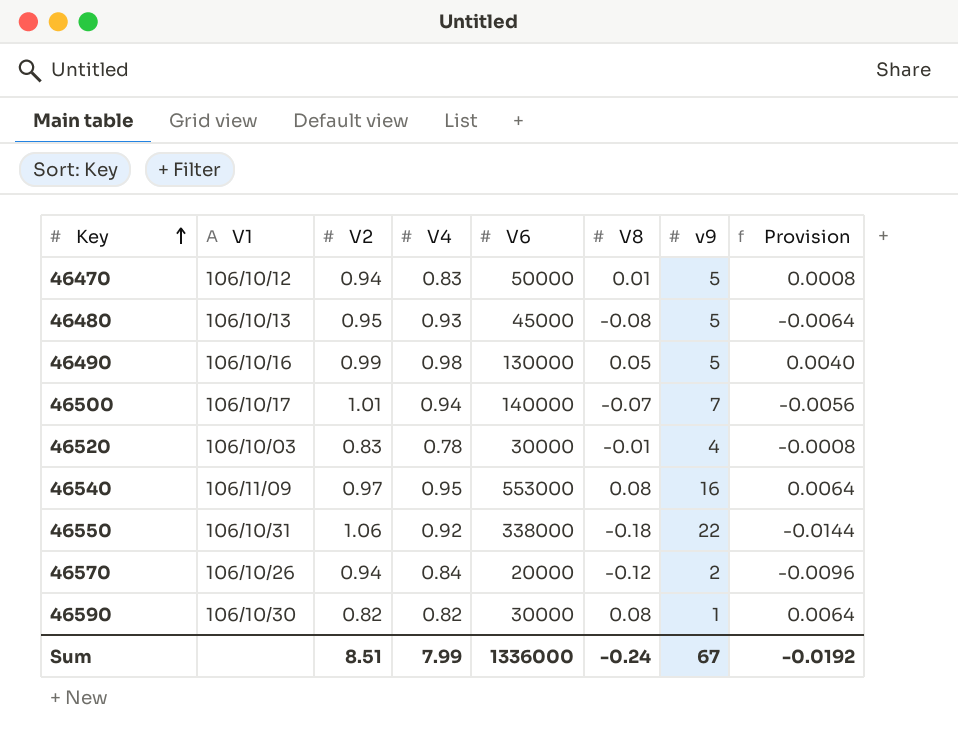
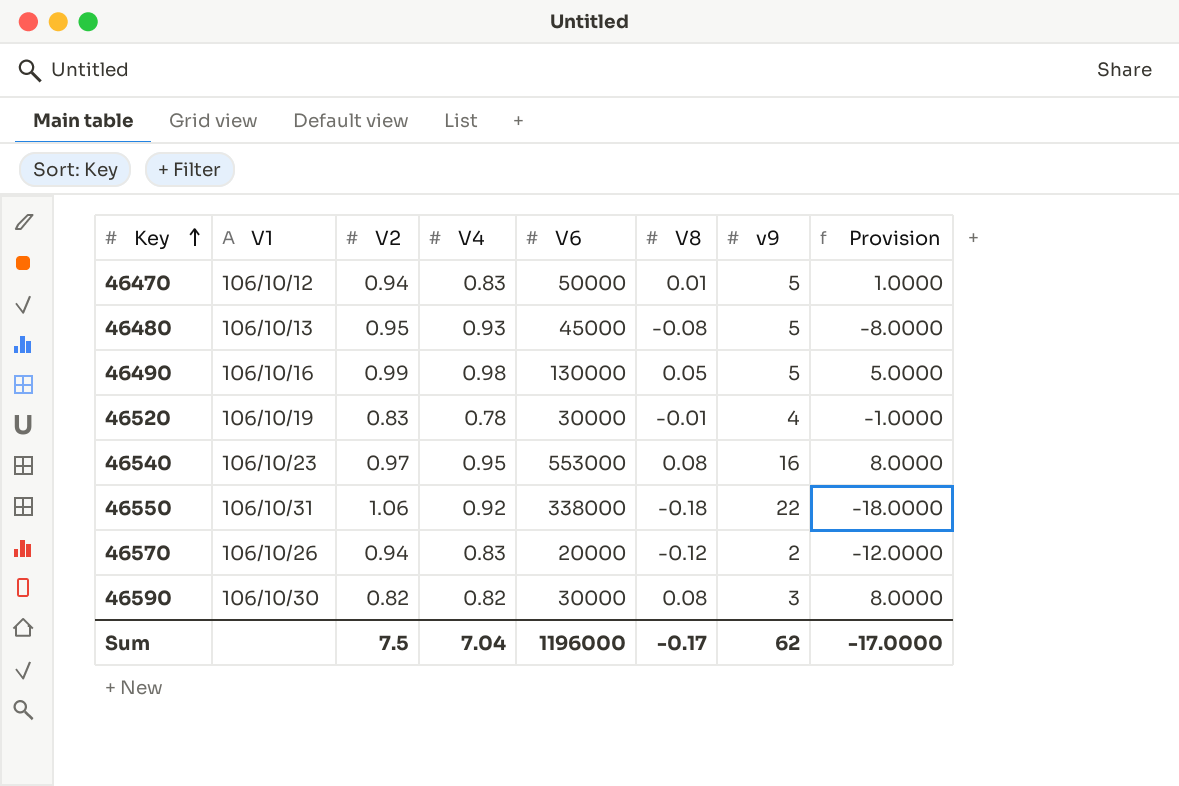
column Provision | formula: [V8] * 0.08 -> [V8] * 100
row 46500: 106/10/17 | 1.01 | 0.94 | 140000 | -0.07 | 7 | -0.0056 -> none
46520 | V1: 106/10/03 -> 106/10/19
46540 | V1: 106/11/09 -> 106/10/23
46570 | V4: 0.84 -> 0.83
46590 | v9: 1 -> 3
Sum | V2: 8.51 -> 7.5
Sum | V4: 7.99 -> 7.04
Sum | V6: 1336000 -> 1196000
Sum | V8: -0.24 -> -0.17
Sum | v9: 67 -> 62
Sum | Provision: -0.0192 -> -17.0000

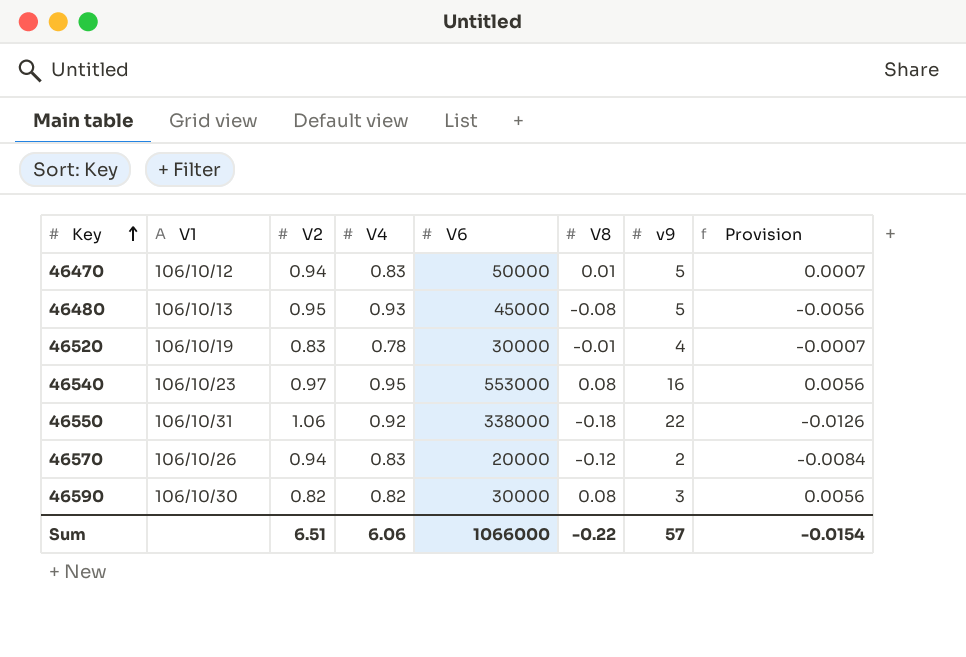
column Provision | formula: [V8] * 100 -> [V8] * 0.07
row 46490: 106/10/16 | 0.99 | 0.98 | 130000 | 0.05 | 5 | 5.0000 -> none
Sum | V2: 7.5 -> 6.51
Sum | V4: 7.04 -> 6.06
Sum | V6: 1196000 -> 1066000
Sum | V8: -0.17 -> -0.22
Sum | v9: 62 -> 57
Sum | Provision: -17.0000 -> -0.0154

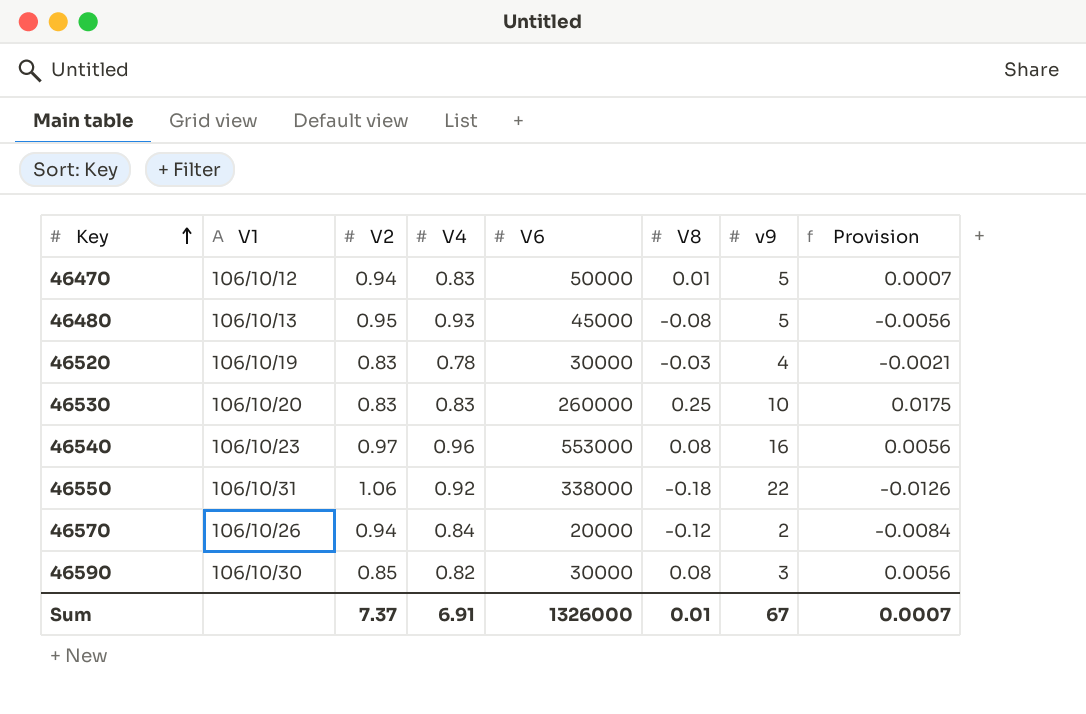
46520 | V8: -0.01 -> -0.03
46520 | Provision: -0.0007 -> -0.0021
row 46530: none -> 106/10/20 | 0.83 | 0.83 | 260000 | 0.25 | 10 | 0.0175
46540 | V4: 0.95 -> 0.96
46570 | V4: 0.83 -> 0.84
46590 | V2: 0.82 -> 0.85
Sum | V2: 6.51 -> 7.37
Sum | V4: 6.06 -> 6.91
Sum | V6: 1066000 -> 1326000
Sum | V8: -0.22 -> 0.01
Sum | v9: 57 -> 67
Sum | Provision: -0.0154 -> 0.0007

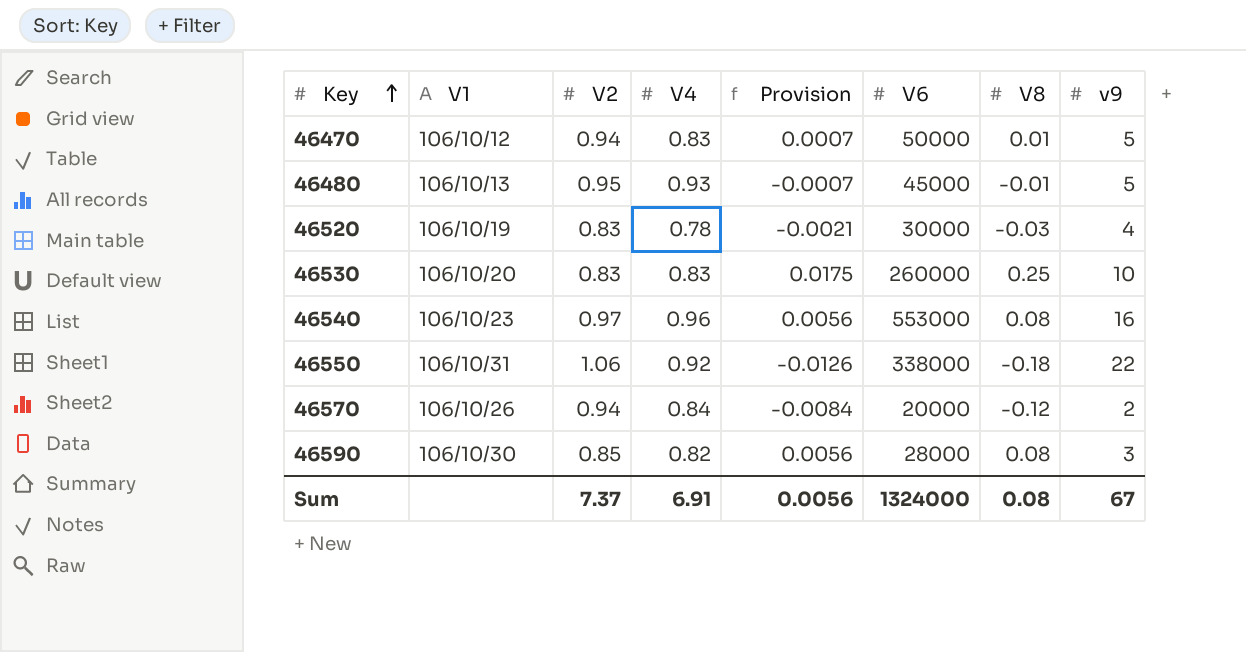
column Provision | position: 8 -> 5
46480 | Provision: -0.0056 -> -0.0007
46480 | V8: -0.08 -> -0.01
46590 | V6: 30000 -> 28000
Sum | Provision: 0.0007 -> 0.0056
Sum | V6: 1326000 -> 1324000
Sum | V8: 0.01 -> 0.08

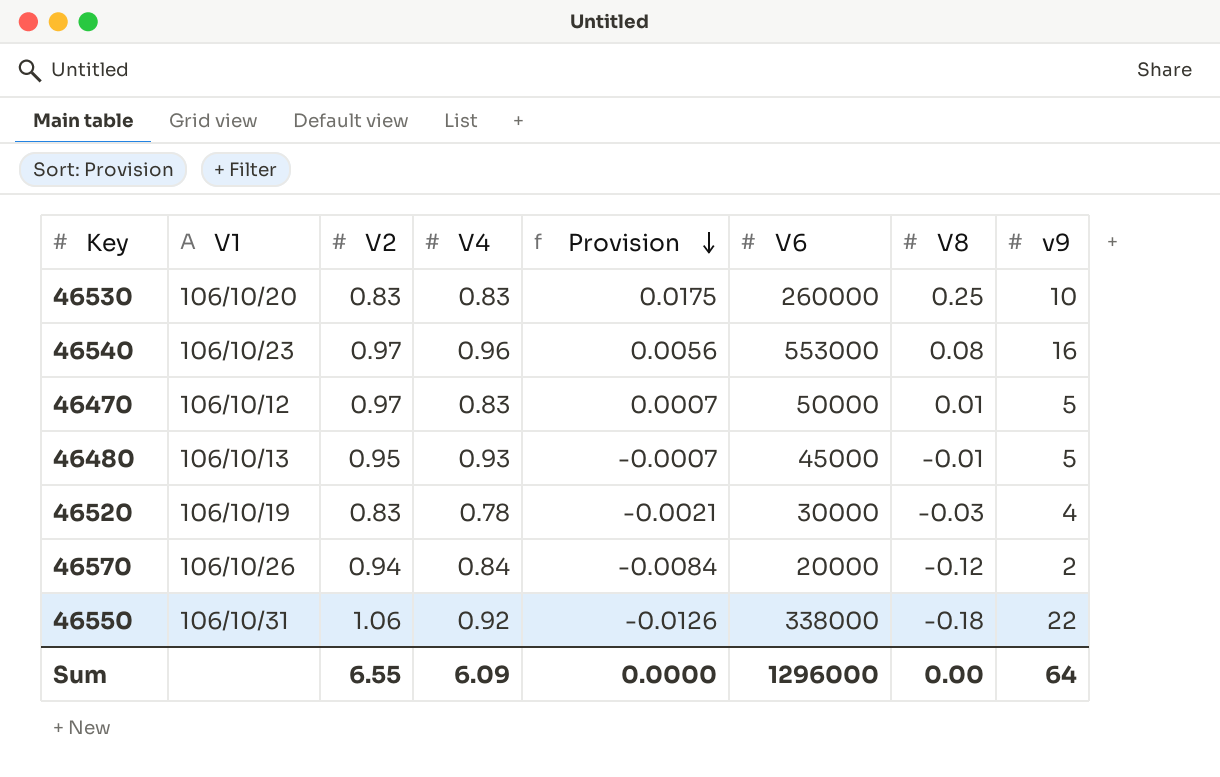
row order: Key ascending -> Provision descending
row 46590: 106/10/30 | 0.85 | 0.82 | 0.0056 | 28000 | 0.08 | 3 -> none
46470 | V2: 0.94 -> 0.97
Sum | V2: 7.37 -> 6.55
Sum | V4: 6.91 -> 6.09
Sum | Provision: 0.0056 -> 0.0000
Sum | V6: 1324000 -> 1296000
Sum | V8: 0.08 -> 0.00
Sum | v9: 67 -> 64

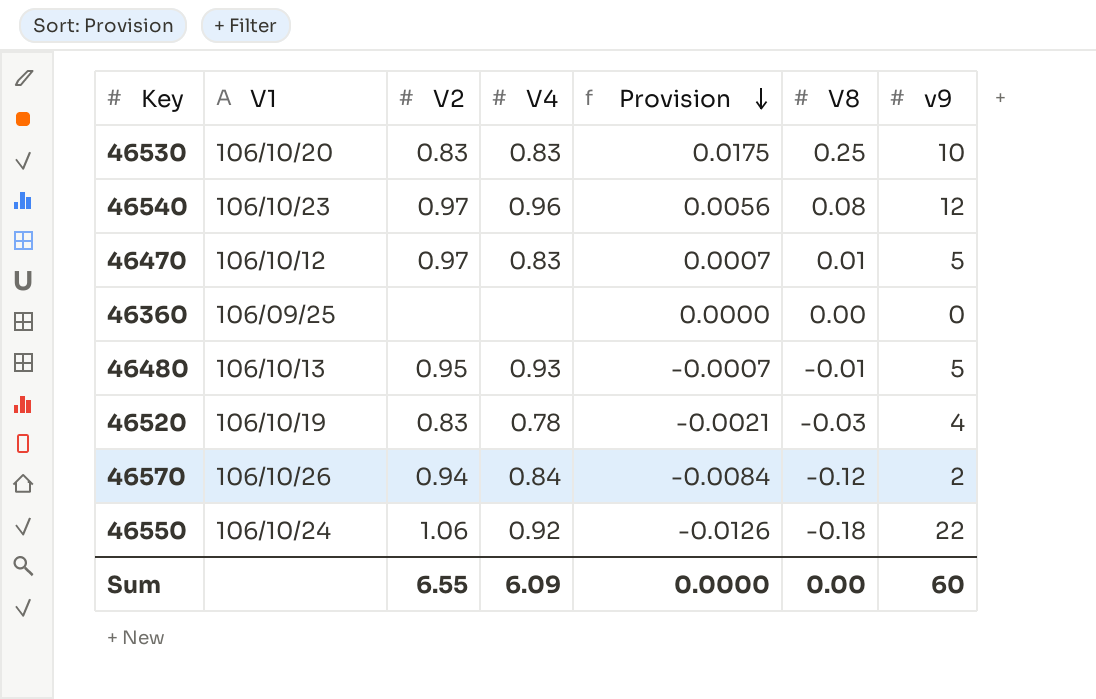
column V6 | position: 6 -> none
46540 | v9: 16 -> 12
row 46360: none -> 106/09/25 | none | none | 0.0000 | 0.00 | 0
46550 | V1: 106/10/31 -> 106/10/24
Sum | v9: 64 -> 60

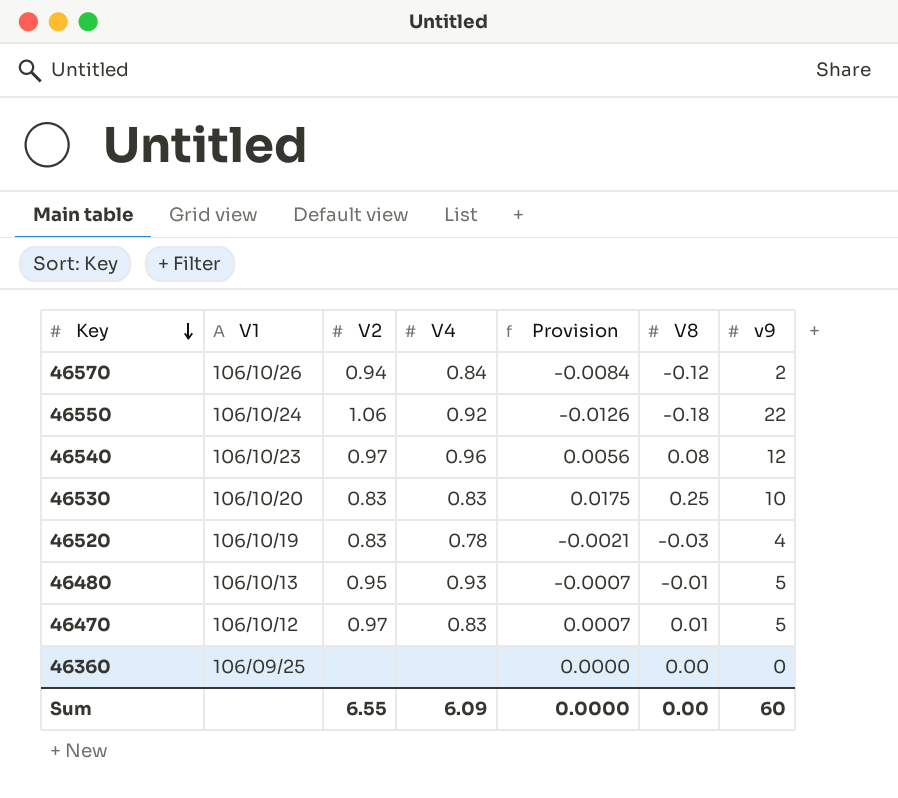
row order: Provision descending -> Key descending

